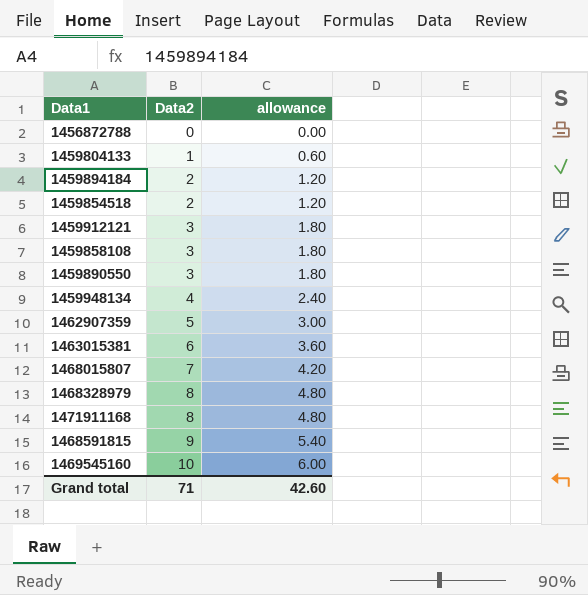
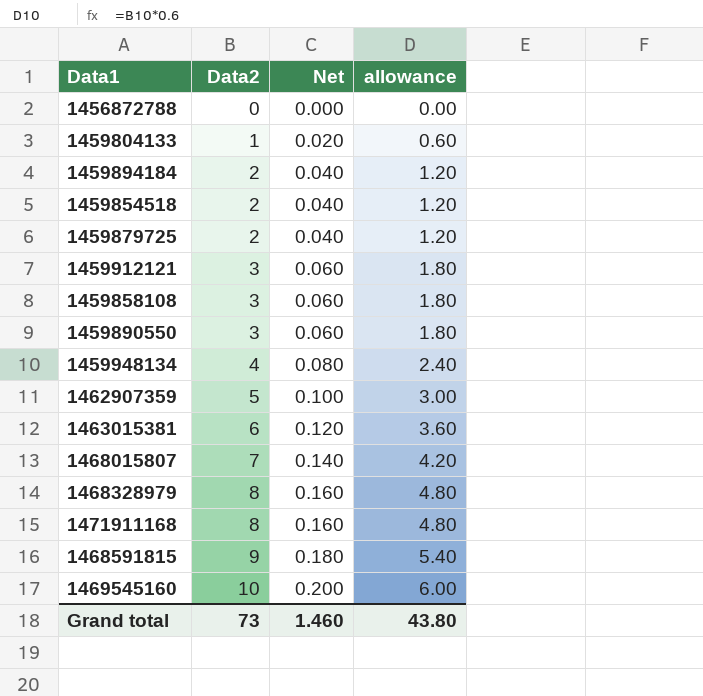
column Net | formula: none -> [Data2] * 0.02
row 1459879725: none -> 2 | 0.040 | 1.20
Grand total | Data2: 71 -> 73
Grand total | allowance: 42.60 -> 43.80

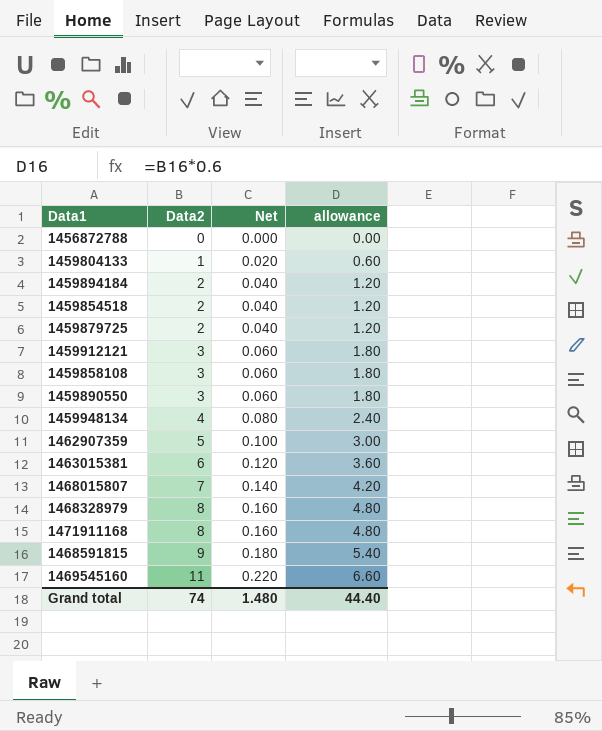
1469545160 | Data2: 10 -> 11
1469545160 | Net: 0.200 -> 0.220
1469545160 | allowance: 6.00 -> 6.60
Grand total | Data2: 73 -> 74
Grand total | Net: 1.460 -> 1.480
Grand total | allowance: 43.80 -> 44.40

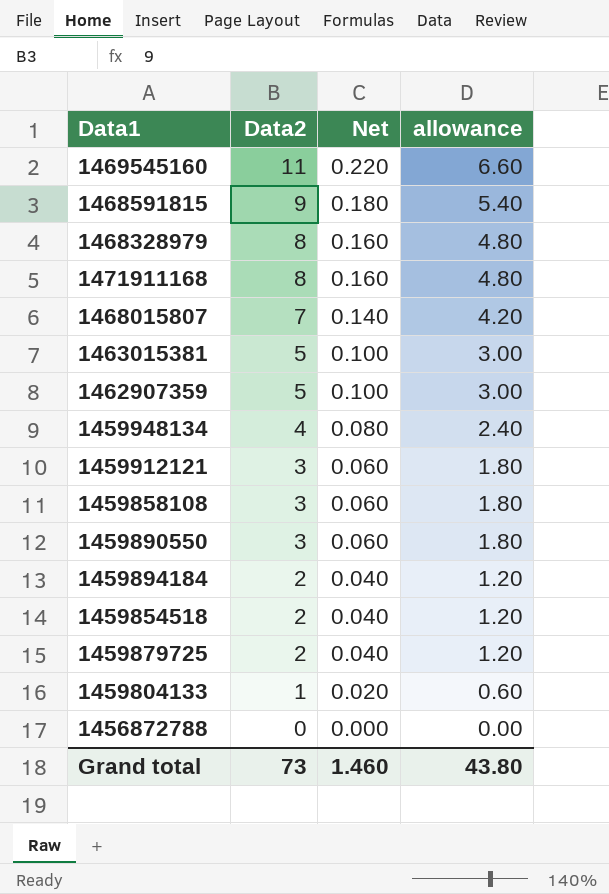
row order: Data2 ascending -> Data2 descending
1463015381 | Data2: 6 -> 5
1463015381 | Net: 0.120 -> 0.100
1463015381 | allowance: 3.60 -> 3.00
Grand total | Data2: 74 -> 73
Grand total | Net: 1.480 -> 1.460
Grand total | allowance: 44.40 -> 43.80

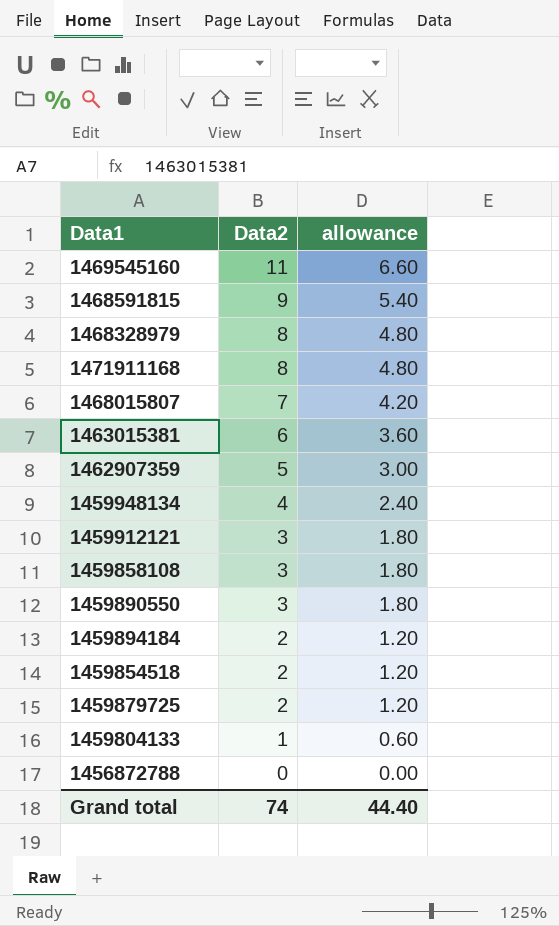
column Net | formula: [Data2] * 0.02 -> none
1463015381 | Data2: 5 -> 6
1463015381 | allowance: 3.00 -> 3.60
Grand total | Data2: 73 -> 74
Grand total | allowance: 43.80 -> 44.40

